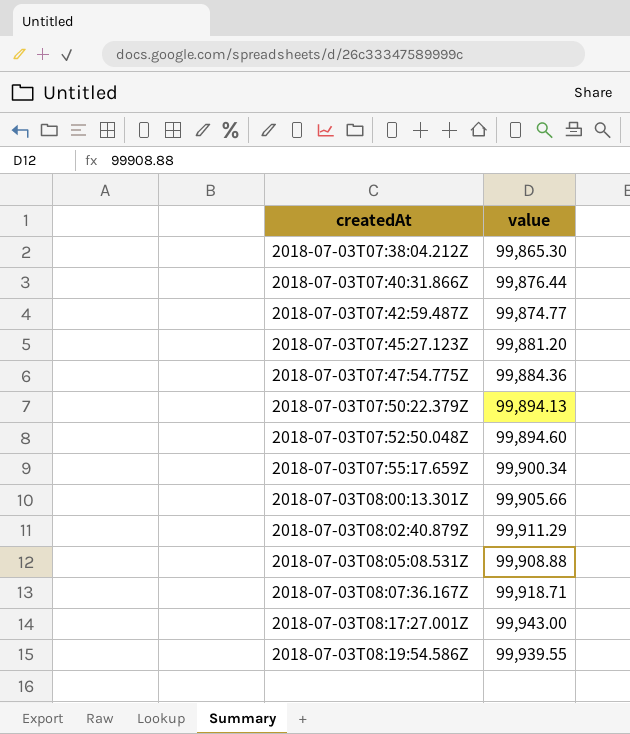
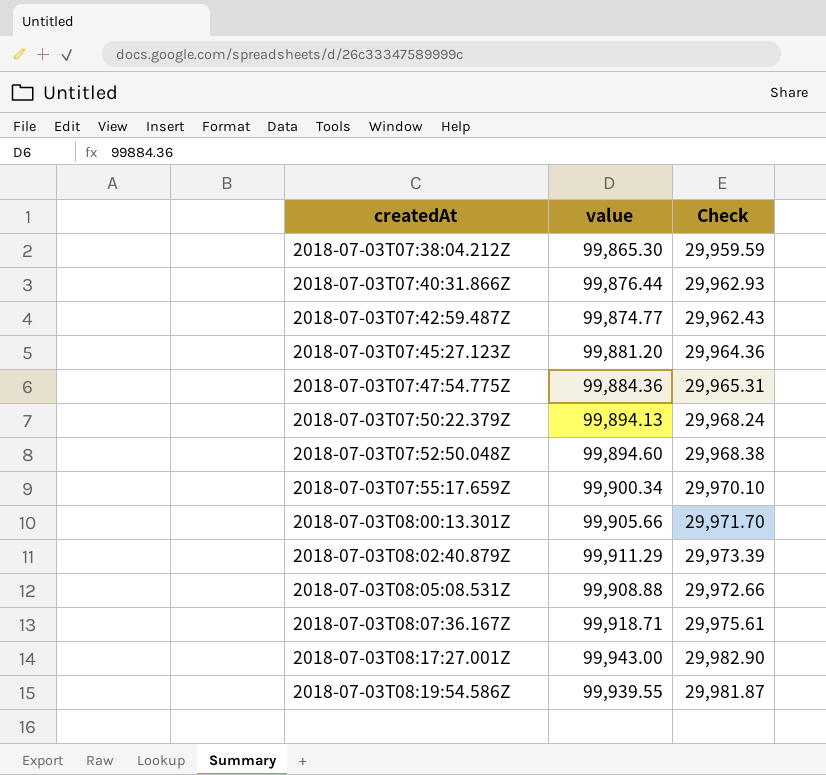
column Check | formula: none -> [value] * 0.3

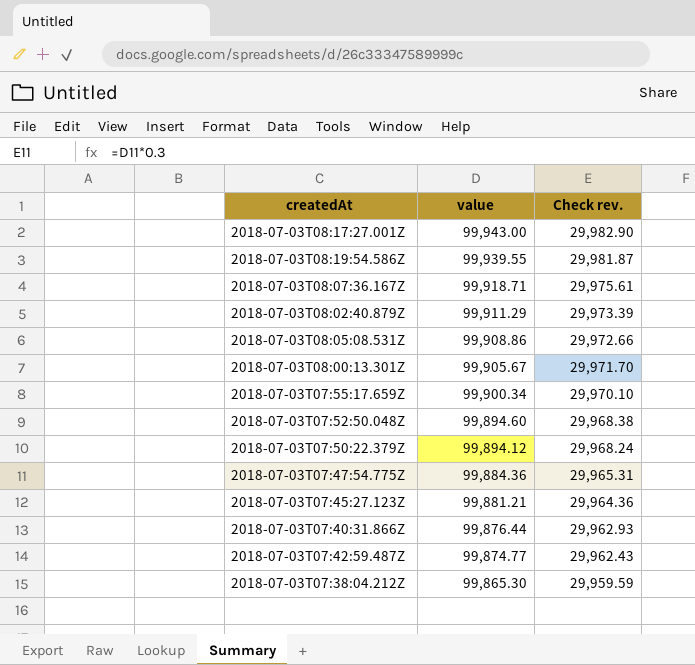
row order: createdAt ascending -> value descending
column name: Check -> Check rev.
2018-07-03T08:05:08.531Z | value: 99,908.88 -> 99,908.86
2018-07-03T08:00:13.301Z | value: 99,905.66 -> 99,905.67
2018-07-03T07:50:22.379Z | value: 99,894.13 -> 99,894.12
2018-07-03T07:45:27.123Z | value: 99,881.20 -> 99,881.21

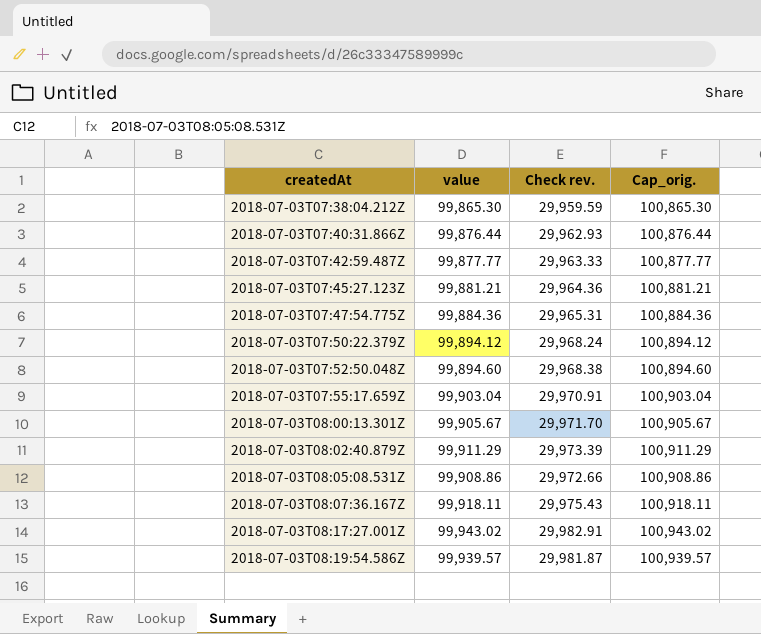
row order: value descending -> createdAt ascending
column Cap_orig. | formula: none -> [value] + 1000
2018-07-03T07:42:59.487Z | value: 99,874.77 -> 99,877.77
2018-07-03T07:42:59.487Z | Check rev.: 29,962.43 -> 29,963.33
2018-07-03T07:55:17.659Z | value: 99,900.34 -> 99,903.04
2018-07-03T07:55:17.659Z | Check rev.: 29,970.10 -> 29,970.91
2018-07-03T08:07:36.167Z | value: 99,918.71 -> 99,918.11
2018-07-03T08:07:36.167Z | Check rev.: 29,975.61 -> 29,975.43
2018-07-03T08:17:27.001Z | value: 99,943.00 -> 99,943.02
2018-07-03T08:17:27.001Z | Check rev.: 29,982.90 -> 29,982.91
2018-07-03T08:19:54.586Z | value: 99,939.55 -> 99,939.57

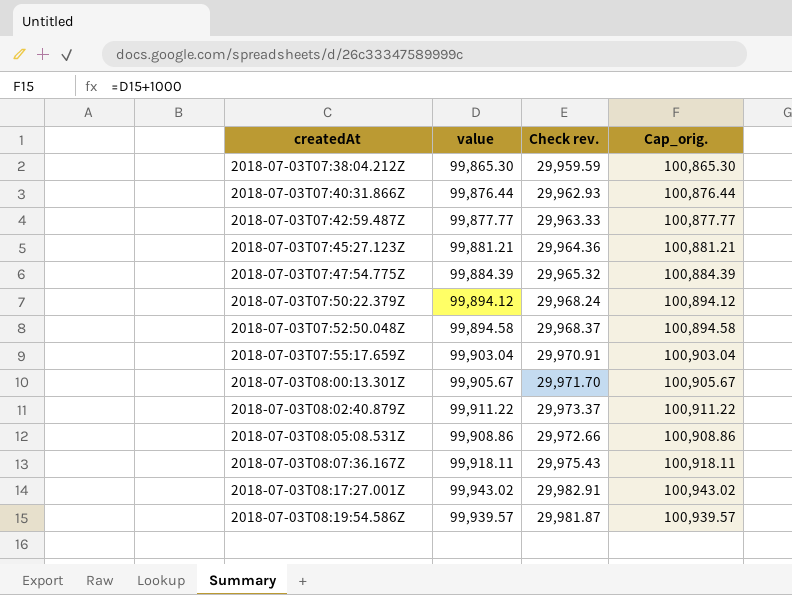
2018-07-03T07:47:54.775Z | value: 99,884.36 -> 99,884.39
2018-07-03T07:47:54.775Z | Check rev.: 29,965.31 -> 29,965.32
2018-07-03T07:47:54.775Z | Cap_orig.: 100,884.36 -> 100,884.39
2018-07-03T07:52:50.048Z | value: 99,894.60 -> 99,894.58
2018-07-03T07:52:50.048Z | Check rev.: 29,968.38 -> 29,968.37
2018-07-03T07:52:50.048Z | Cap_orig.: 100,894.60 -> 100,894.58
2018-07-03T08:02:40.879Z | value: 99,911.29 -> 99,911.22
2018-07-03T08:02:40.879Z | Check rev.: 29,973.39 -> 29,973.37
2018-07-03T08:02:40.879Z | Cap_orig.: 100,911.29 -> 100,911.22

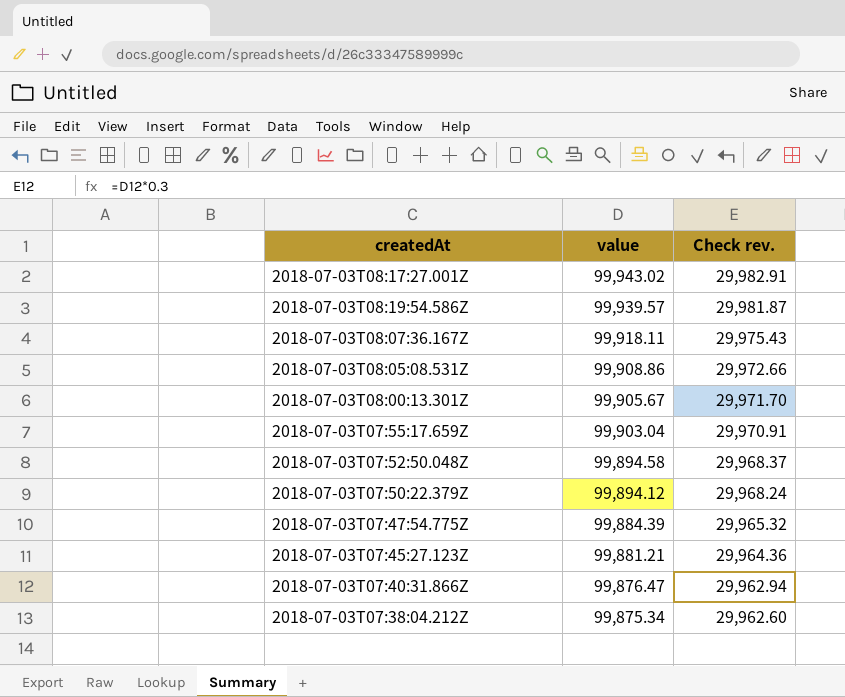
row order: createdAt ascending -> value descending
column Cap_orig. | formula: [value] + 1000 -> none
row 2018-07-03T07:42:59.487Z: 99,877.77 | 29,963.33 | 100,877.77 -> none
row 2018-07-03T08:02:40.879Z: 99,911.22 | 29,973.37 | 100,911.22 -> none
2018-07-03T07:40:31.866Z | value: 99,876.44 -> 99,876.47
2018-07-03T07:40:31.866Z | Check rev.: 29,962.93 -> 29,962.94
2018-07-03T07:38:04.212Z | value: 99,865.30 -> 99,875.34
2018-07-03T07:38:04.212Z | Check rev.: 29,959.59 -> 29,962.60

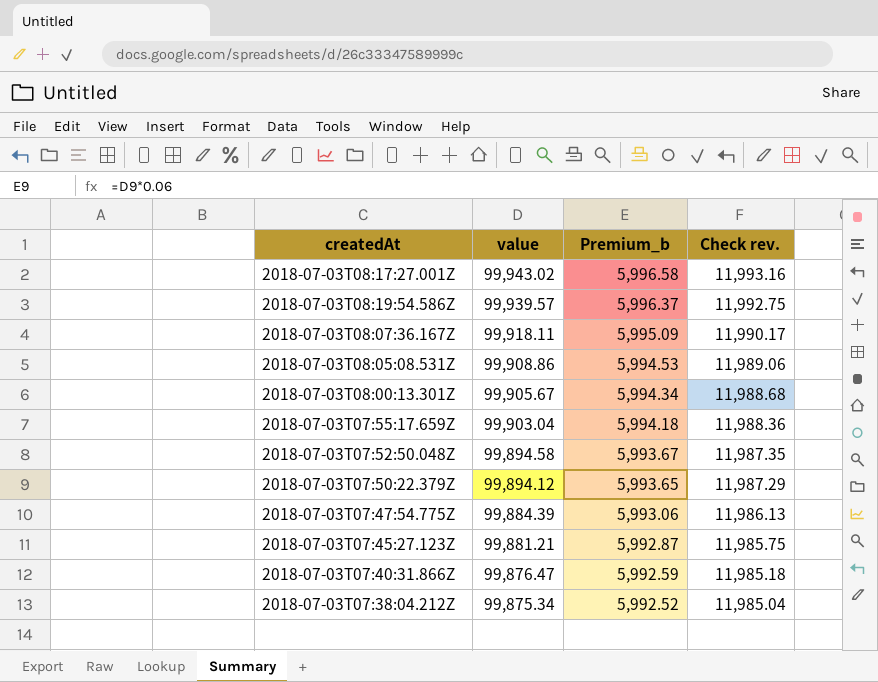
column Premium_b | formula: none -> [value] * 0.06
column Check rev. | formula: [value] * 0.3 -> [value] * 0.12

